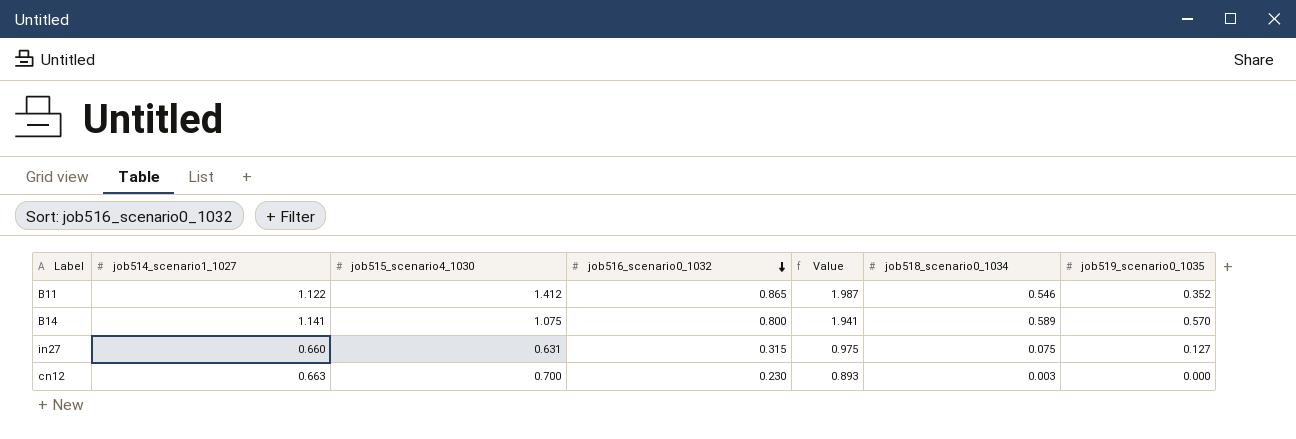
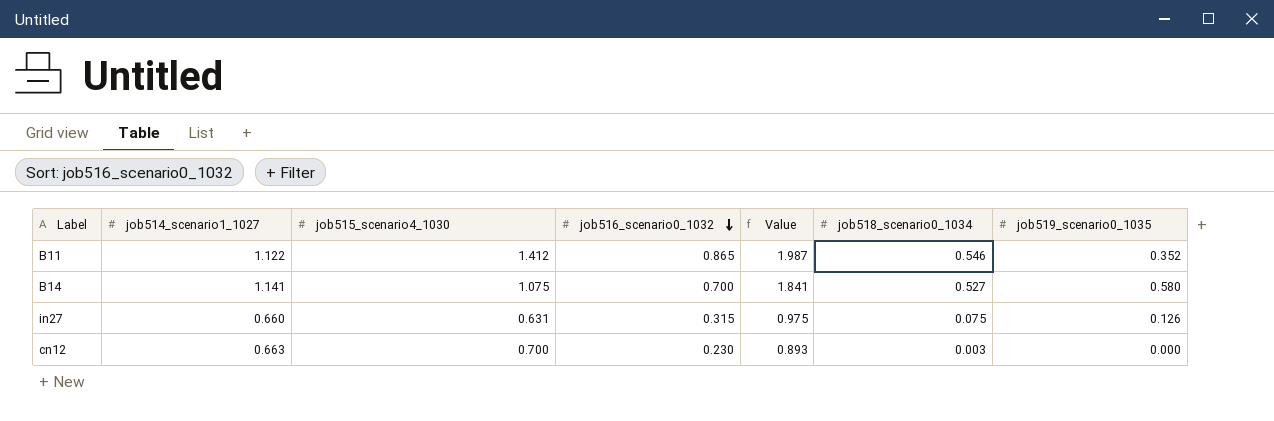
B14 | job516_scenario0_1032: 0.800 -> 0.700
B14 | Value: 1.941 -> 1.841
B14 | job518_scenario0_1034: 0.589 -> 0.527
B14 | job519_scenario0_1035: 0.570 -> 0.580
in27 | job519_scenario0_1035: 0.127 -> 0.126

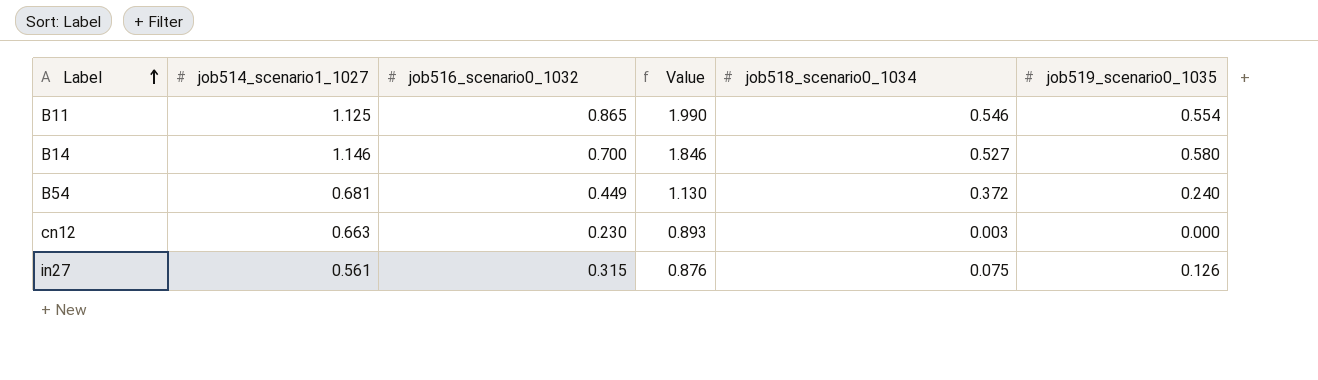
row order: job516_scenario0_1032 descending -> Label ascending
column job515_scenario4_1030 | position: 3 -> none
B11 | job514_scenario1_1027: 1.122 -> 1.125
B11 | Value: 1.987 -> 1.990
B11 | job519_scenario0_1035: 0.352 -> 0.554
B14 | job514_scenario1_1027: 1.141 -> 1.146
B14 | Value: 1.841 -> 1.846
row B54: none -> 0.681 | 0.449 | 1.130 | 0.372 | 0.240
in27 | job514_scenario1_1027: 0.660 -> 0.561
in27 | Value: 0.975 -> 0.876

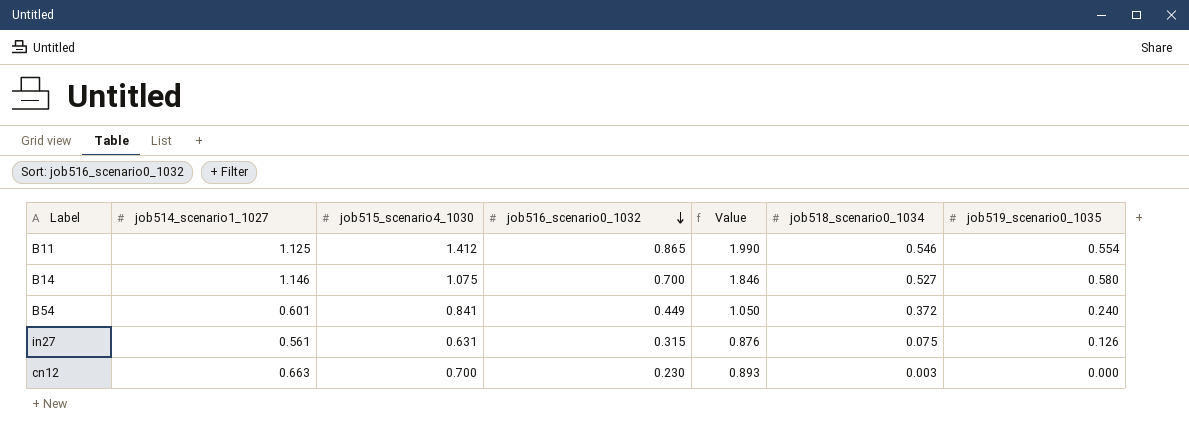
row order: Label ascending -> job516_scenario0_1032 descending
column job515_scenario4_1030 | position: none -> 3
B54 | job514_scenario1_1027: 0.681 -> 0.601
B54 | Value: 1.130 -> 1.050

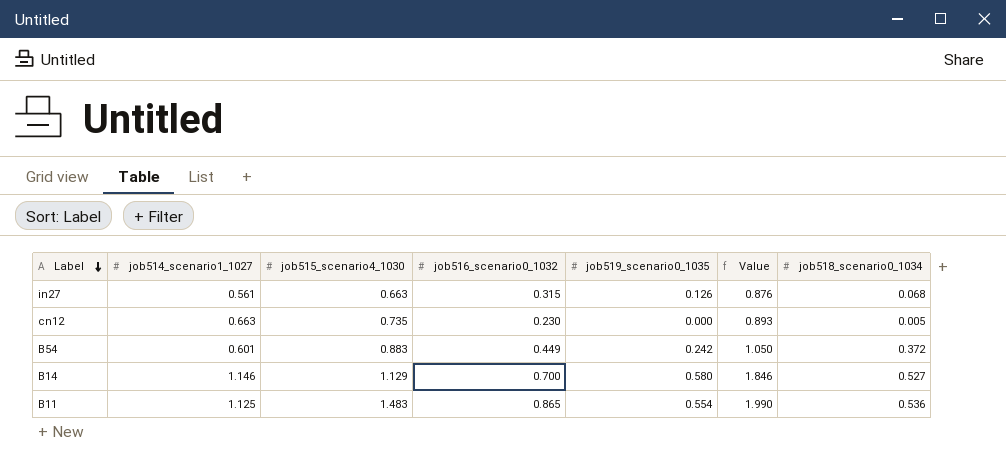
row order: job516_scenario0_1032 descending -> Label descending
column job519_scenario0_1035 | position: 7 -> 5
in27 | job515_scenario4_1030: 0.631 -> 0.663
in27 | job518_scenario0_1034: 0.075 -> 0.068
cn12 | job515_scenario4_1030: 0.700 -> 0.735
cn12 | job518_scenario0_1034: 0.003 -> 0.005
B54 | job515_scenario4_1030: 0.841 -> 0.883
B54 | job519_scenario0_1035: 0.240 -> 0.242
B14 | job515_scenario4_1030: 1.075 -> 1.129
B11 | job515_scenario4_1030: 1.412 -> 1.483
B11 | job518_scenario0_1034: 0.546 -> 0.536

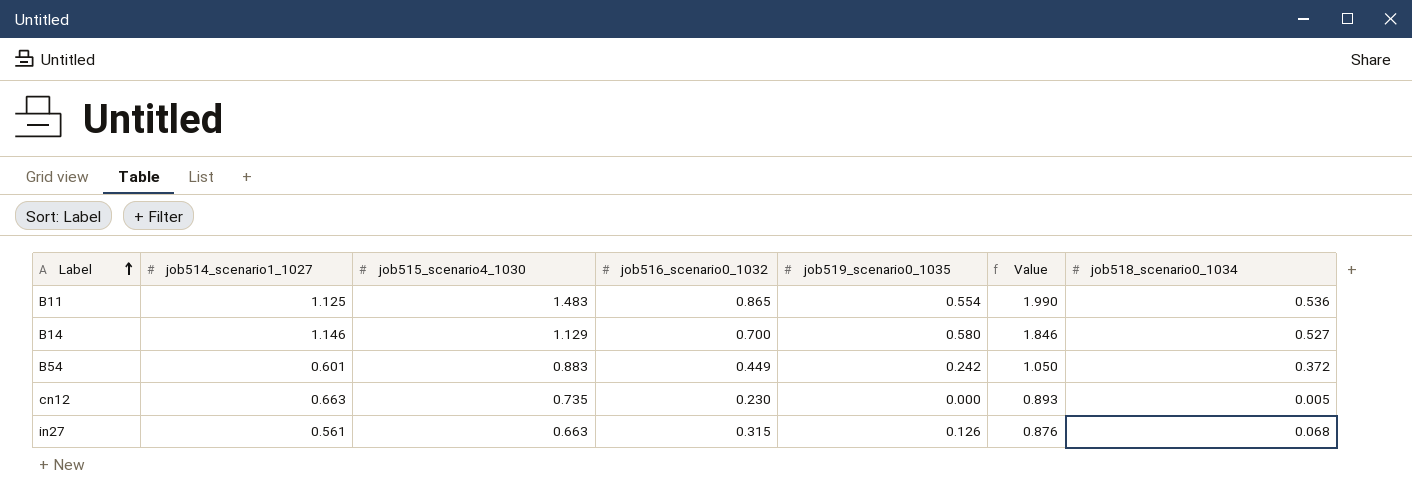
row order: Label descending -> Label ascending

